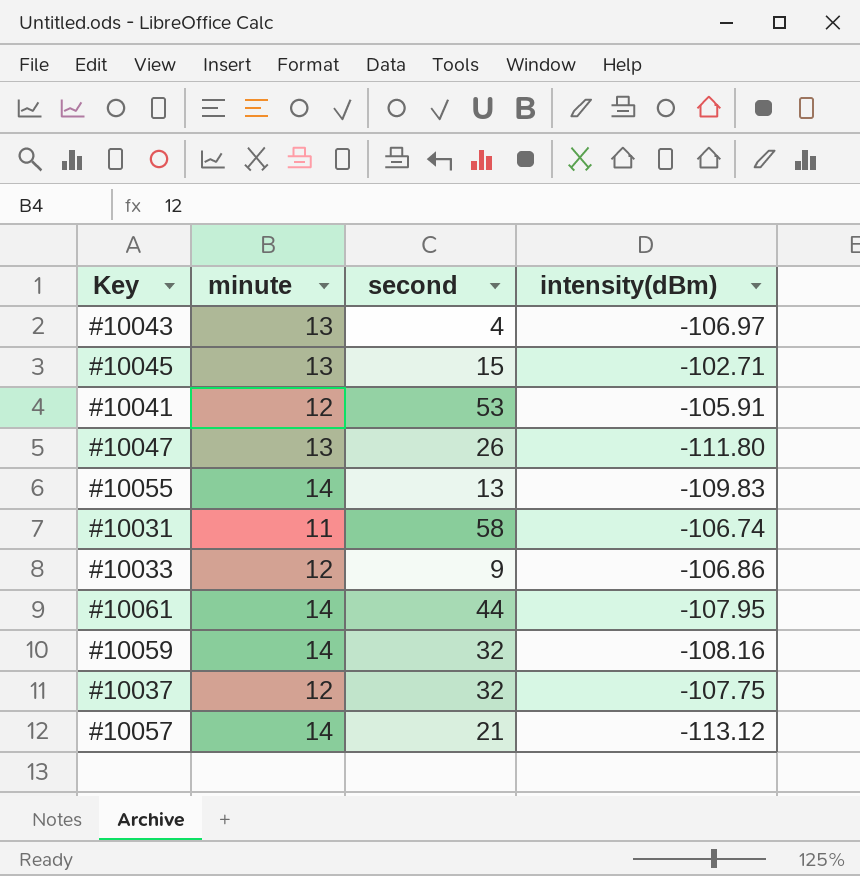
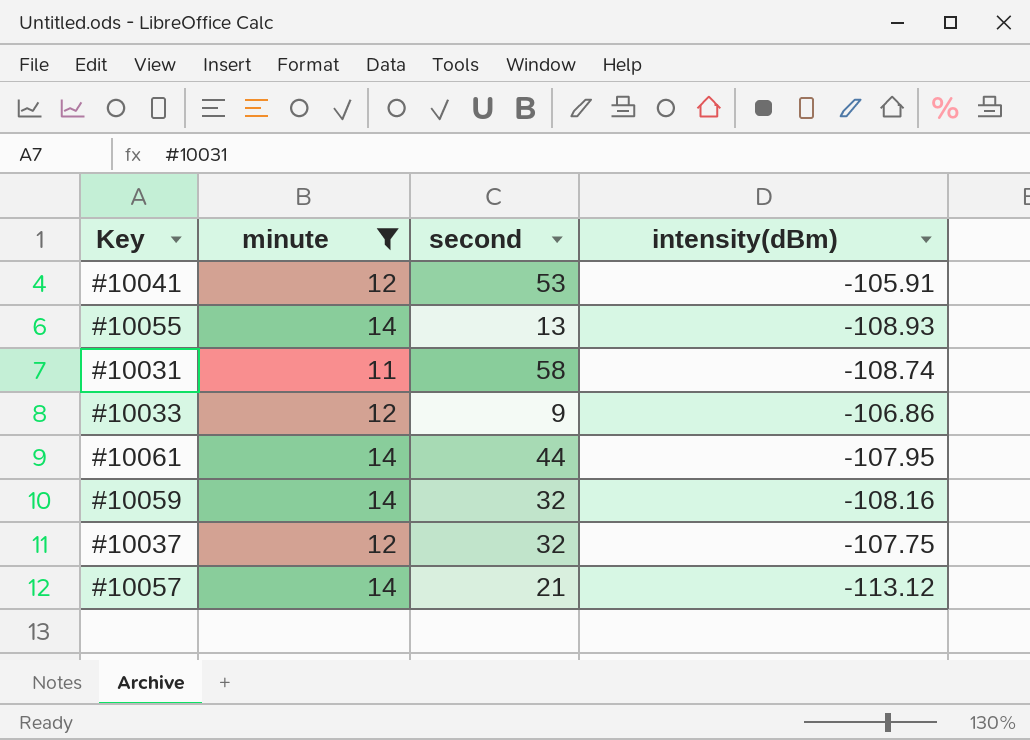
filter: none -> minute != 13
#10055 | intensity(dBm): -109.83 -> -108.93
#10031 | intensity(dBm): -106.74 -> -108.74

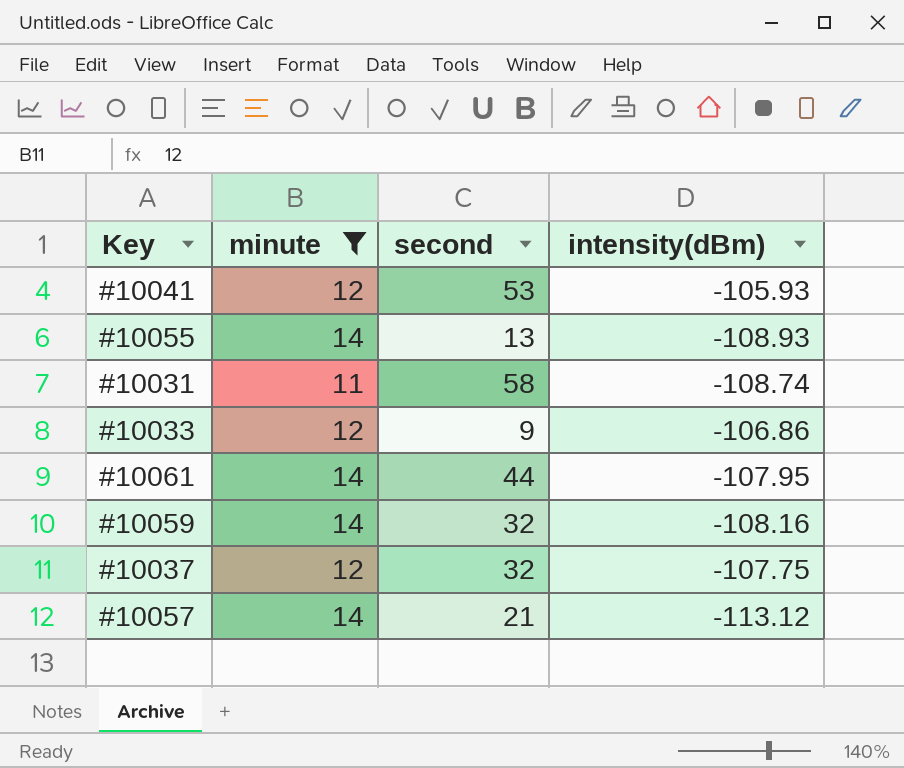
#10041 | intensity(dBm): -105.91 -> -105.93

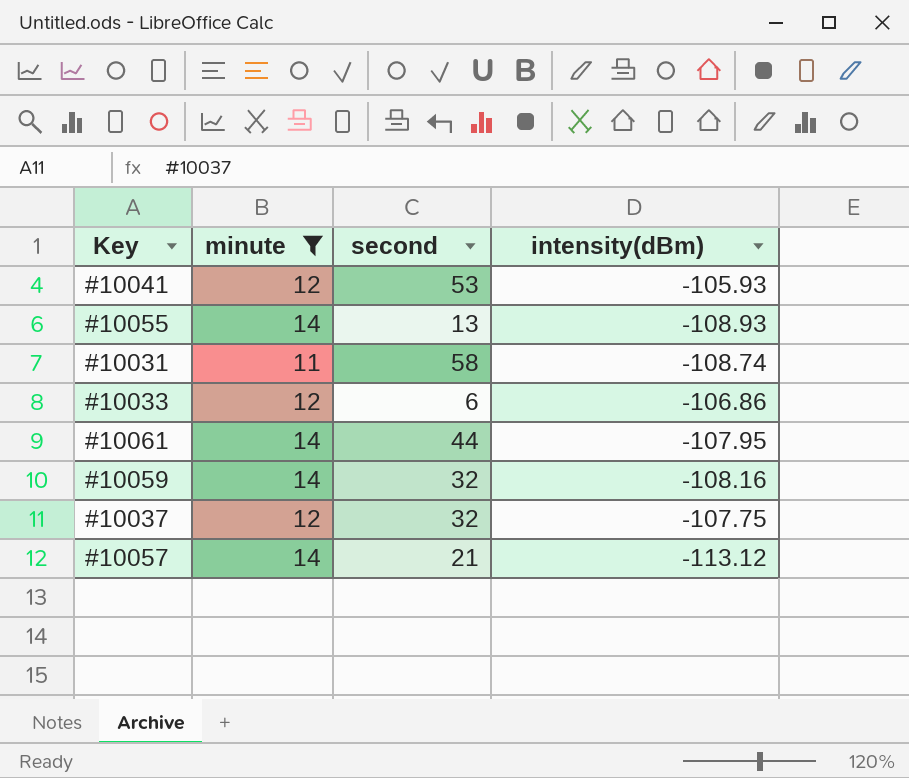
#10033 | second: 9 -> 6

